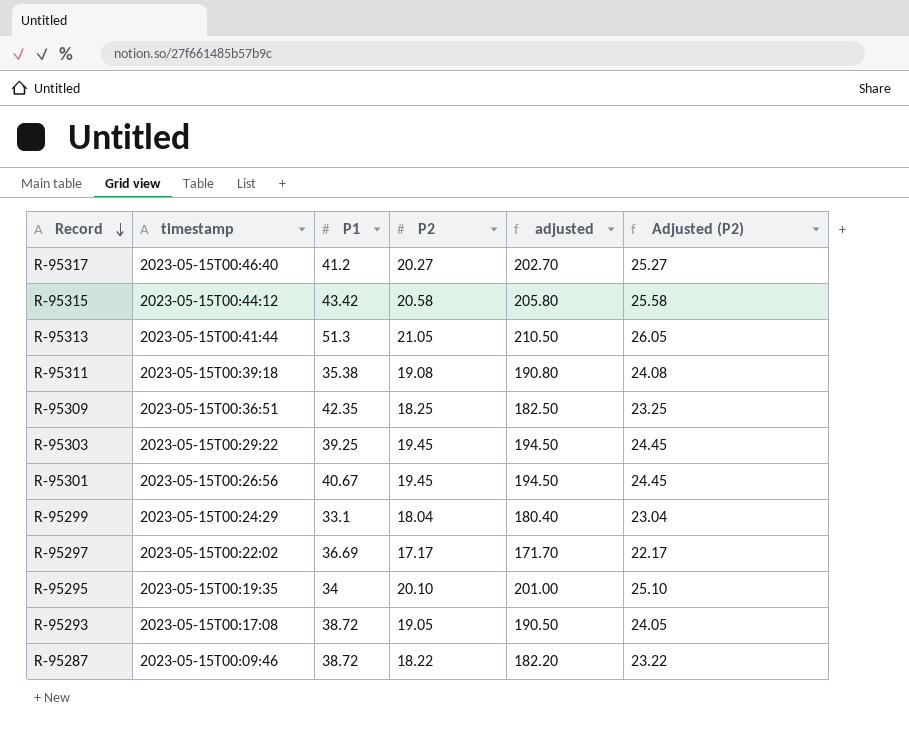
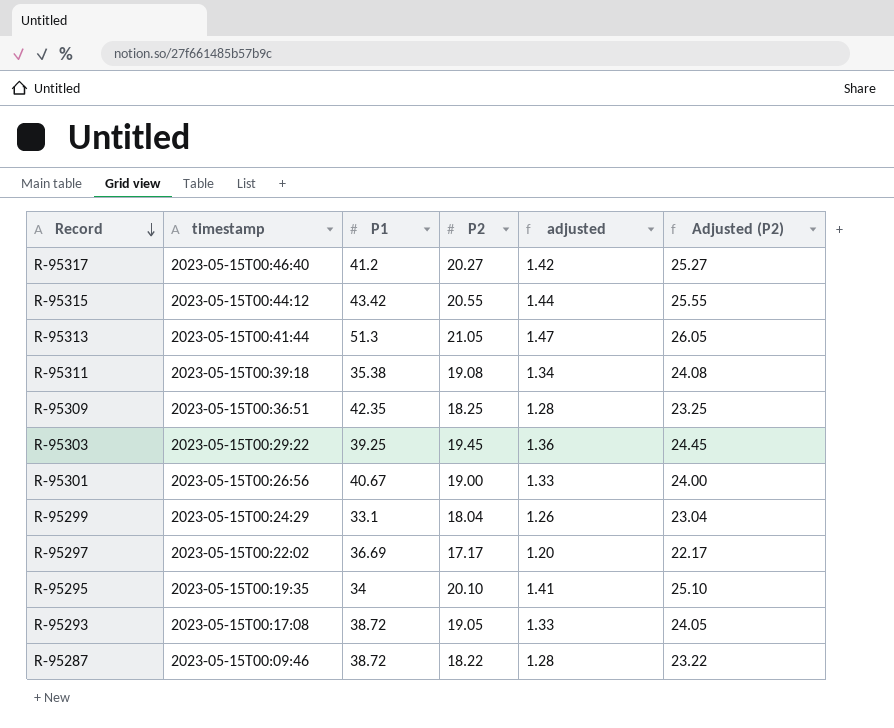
column adjusted | formula: [P2] * 10 -> [P2] * 0.07
R-95315 | P2: 20.58 -> 20.55
R-95315 | Adjusted (P2): 25.58 -> 25.55
R-95301 | P2: 19.45 -> 19.00
R-95301 | Adjusted (P2): 24.45 -> 24.00

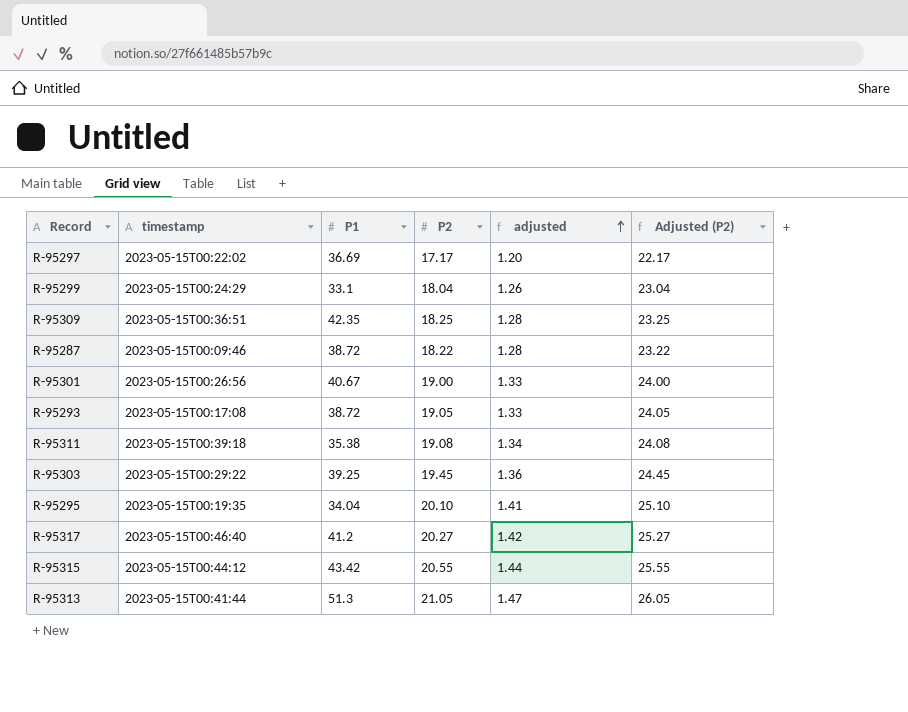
row order: Record descending -> adjusted ascending
R-95295 | P1: 34 -> 34.04

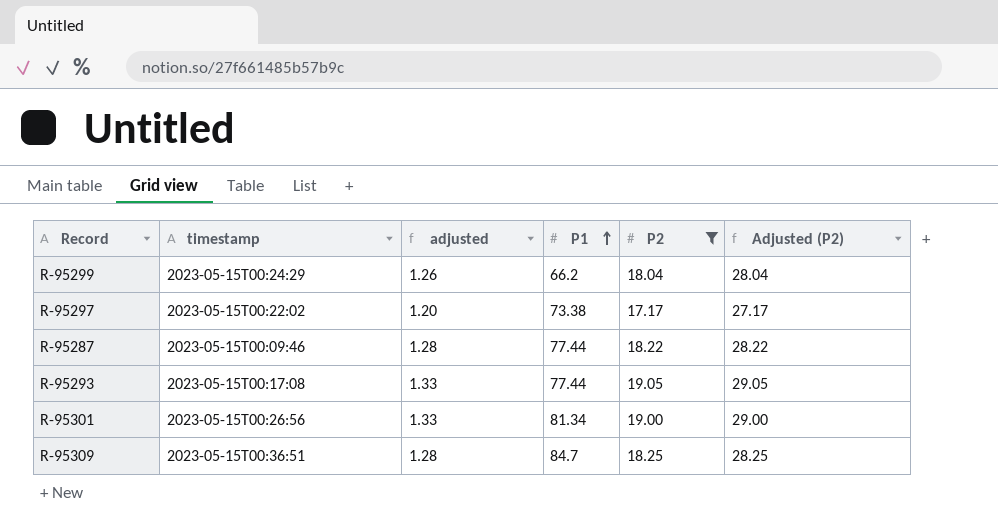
filter: none -> P2 <= 19.05
row order: adjusted ascending -> P1 ascending
column adjusted | position: 5 -> 3
column Adjusted (P2) | formula: [P2] + 5 -> [P2] + 10
R-95299 | P1: 33.1 -> 66.2
R-95297 | P1: 36.69 -> 73.38
R-95287 | P1: 38.72 -> 77.44
R-95293 | P1: 38.72 -> 77.44
R-95301 | P1: 40.67 -> 81.34
R-95309 | P1: 42.35 -> 84.7

